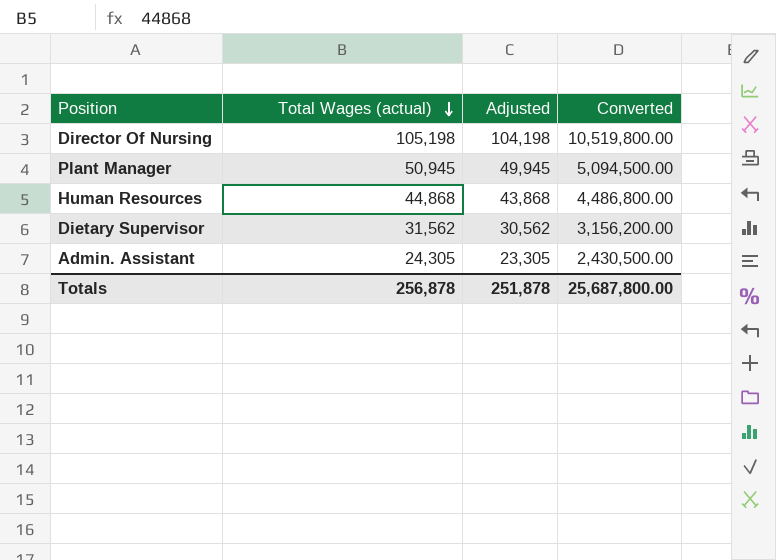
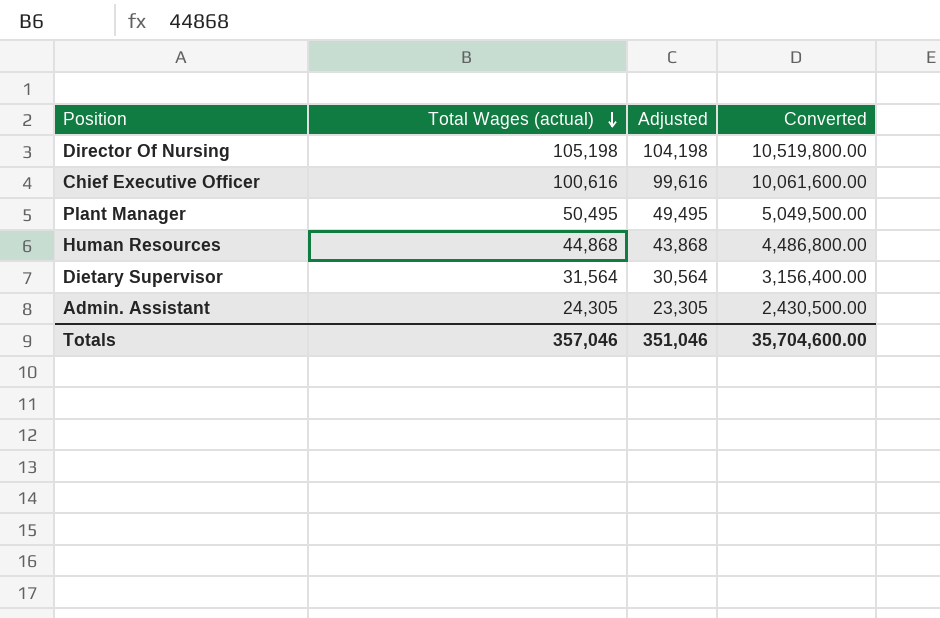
row Chief Executive Officer: none -> 100,616 | 99,616 | 10,061,600.00
Plant Manager | Total Wages (actual): 50,945 -> 50,495
Plant Manager | Adjusted: 49,945 -> 49,495
Plant Manager | Converted: 5,094,500.00 -> 5,049,500.00
Dietary Supervisor | Total Wages (actual): 31,562 -> 31,564
Dietary Supervisor | Adjusted: 30,562 -> 30,564
Dietary Supervisor | Converted: 3,156,200.00 -> 3,156,400.00
Totals | Total Wages (actual): 256,878 -> 357,046
Totals | Adjusted: 251,878 -> 351,046
Totals | Converted: 25,687,800.00 -> 35,704,600.00

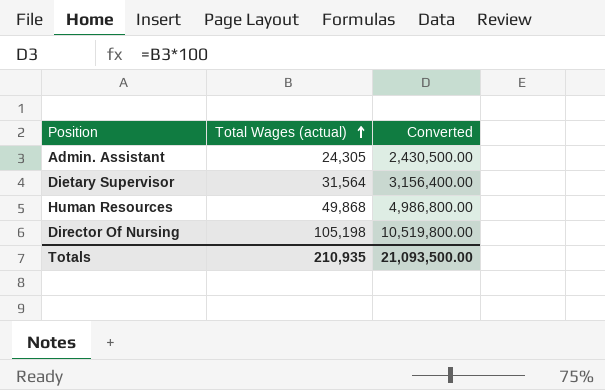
row order: Total Wages (actual) descending -> Total Wages (actual) ascending
column Adjusted | formula: [Total Wages (actual)] - 1000 -> none
row Chief Executive Officer: 100,616 | 99,616 | 10,061,600.00 -> none
row Plant Manager: 50,495 | 49,495 | 5,049,500.00 -> none
Human Resources | Total Wages (actual): 44,868 -> 49,868
Human Resources | Converted: 4,486,800.00 -> 4,986,800.00
Totals | Total Wages (actual): 357,046 -> 210,935
Totals | Converted: 35,704,600.00 -> 21,093,500.00

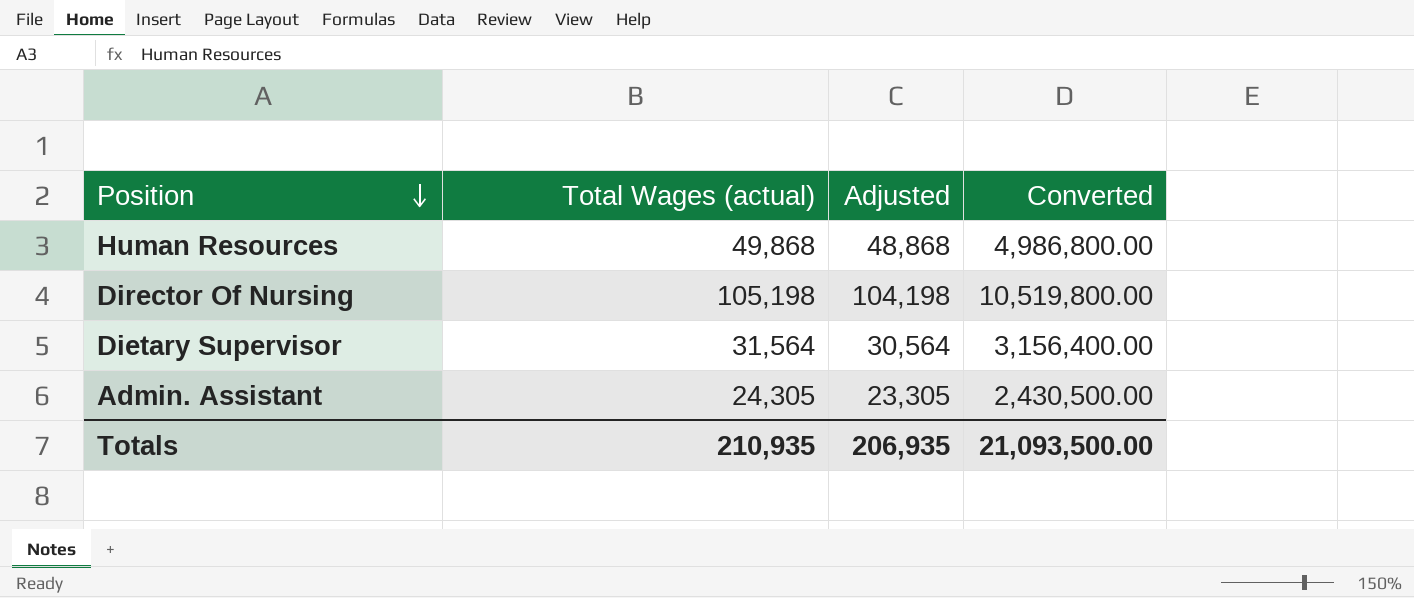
row order: Total Wages (actual) ascending -> Position descending
column Adjusted | formula: none -> [Total Wages (actual)] - 1000

